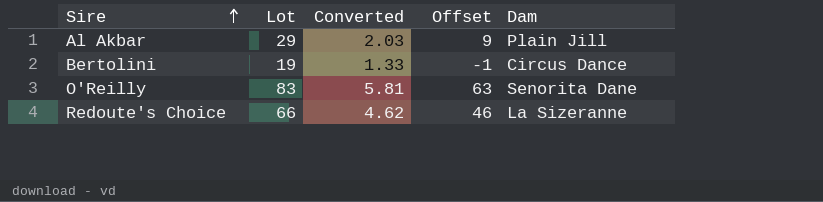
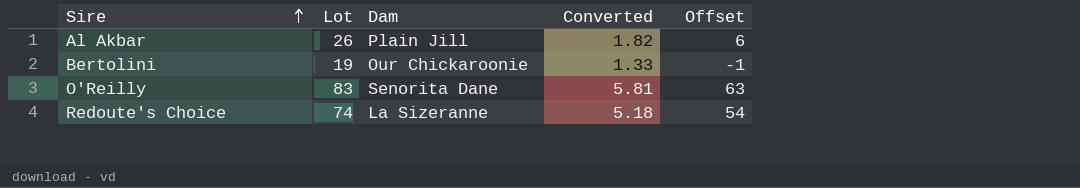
column Dam | position: 5 -> 3
Al Akbar | Lot: 29 -> 26
Al Akbar | Converted: 2.03 -> 1.82
Al Akbar | Offset: 9 -> 6
Bertolini | Dam: Circus Dance -> Our Chickaroonie
Redoute's Choice | Lot: 66 -> 74
Redoute's Choice | Converted: 4.62 -> 5.18
Redoute's Choice | Offset: 46 -> 54

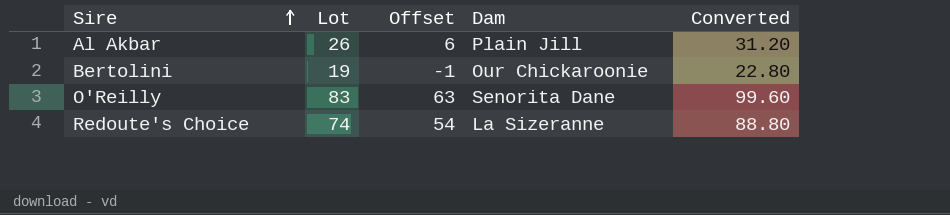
column Offset | position: 5 -> 3
column Converted | formula: [Lot] * 0.07 -> [Lot] * 1.2

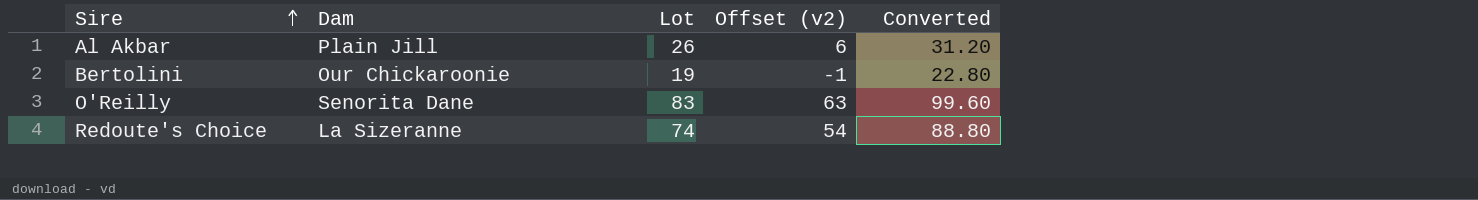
column Dam | position: 4 -> 2
column name: Offset -> Offset (v2)

